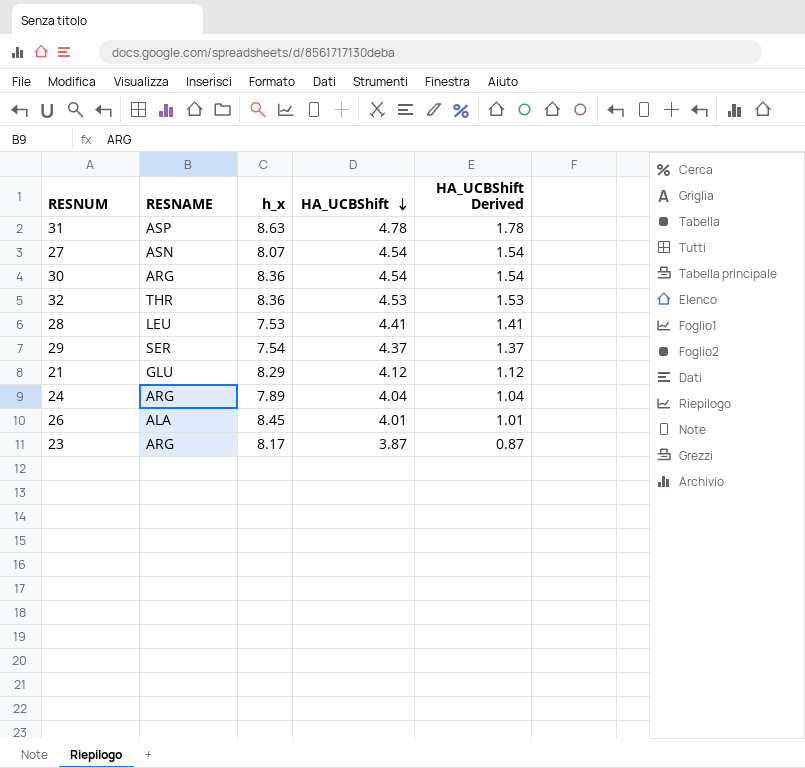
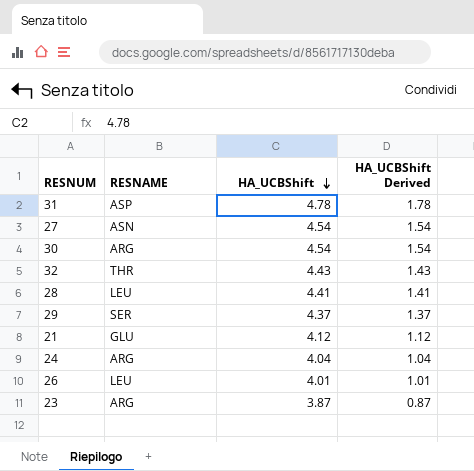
column h_x | position: 3 -> none
32 | HA_UCBShift: 4.53 -> 4.43
32 | HA_UCBShift Derived: 1.53 -> 1.43
26 | RESNAME: ALA -> LEU

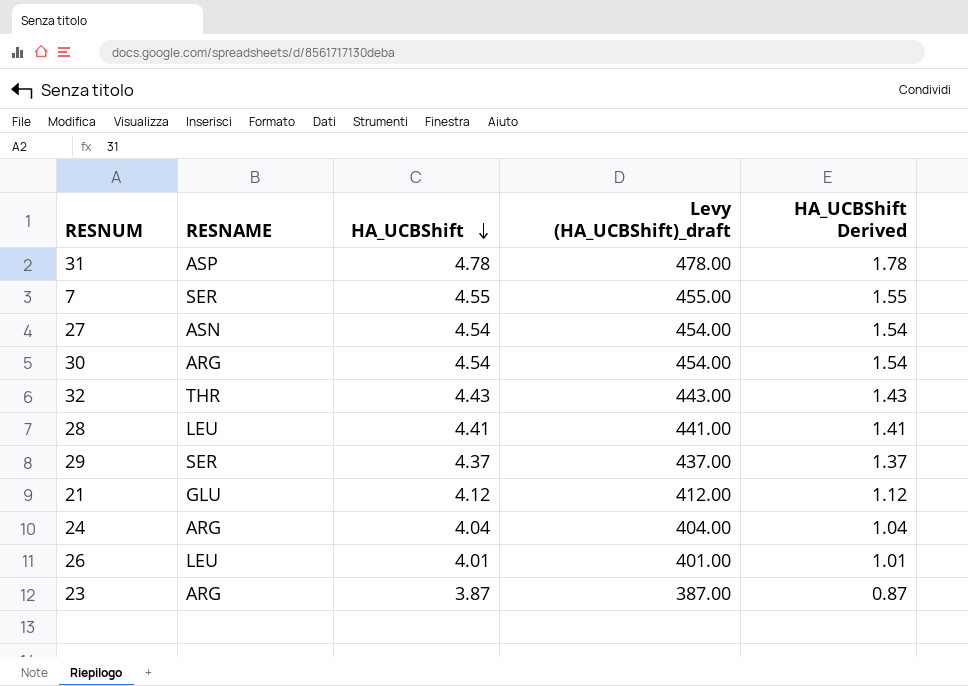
column Levy (HA_UCBShift)_draft | formula: none -> [HA_UCBShift] * 100
row 7: none -> SER | 4.55 | 455.00 | 1.55

